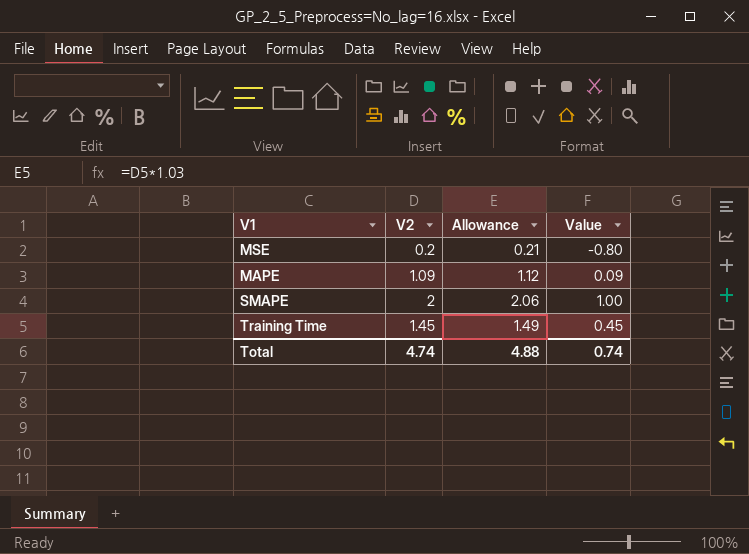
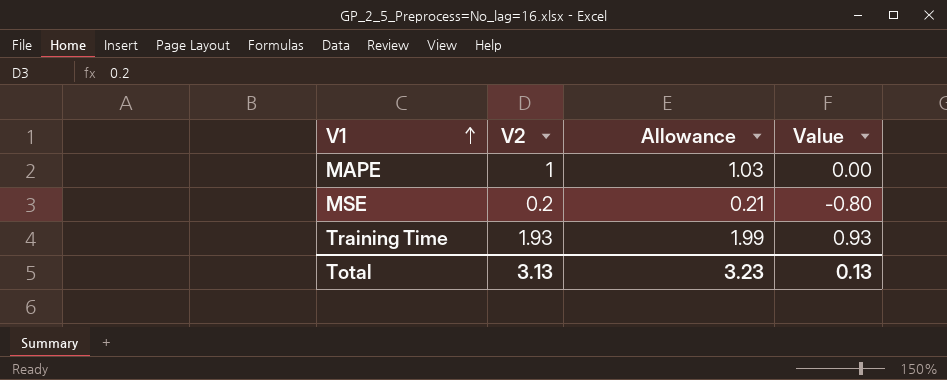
row order: none -> V1 ascending
row SMAPE: 2 | 2.06 | 1.00 -> none
MAPE | V2: 1.09 -> 1
MAPE | Allowance: 1.12 -> 1.03
MAPE | Value: 0.09 -> 0.00
Training Time | V2: 1.45 -> 1.93
Training Time | Allowance: 1.49 -> 1.99
Training Time | Value: 0.45 -> 0.93
Total | V2: 4.74 -> 3.13
Total | Allowance: 4.88 -> 3.23
Total | Value: 0.74 -> 0.13

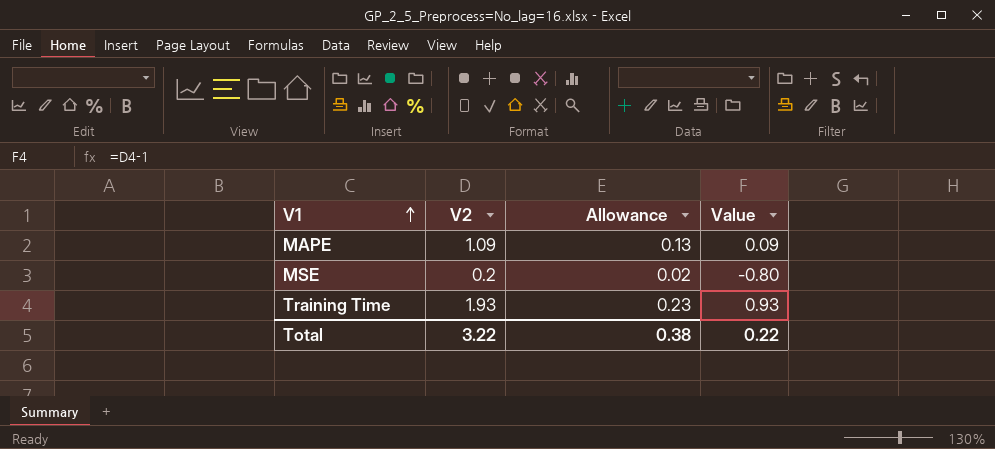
column Allowance | formula: [V2] * 1.03 -> [V2] * 0.12
MAPE | V2: 1 -> 1.09
MAPE | Value: 0.00 -> 0.09
Total | V2: 3.13 -> 3.22
Total | Allowance: 3.23 -> 0.38
Total | Value: 0.13 -> 0.22

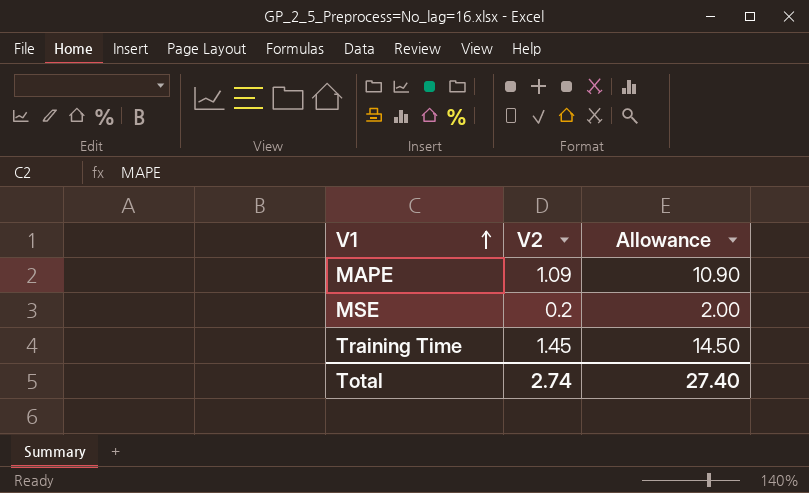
column Value | formula: [V2] - 1 -> none
column Allowance | formula: [V2] * 0.12 -> [V2] * 10
Training Time | V2: 1.93 -> 1.45
Total | V2: 3.22 -> 2.74
Total | Allowance: 0.38 -> 27.40

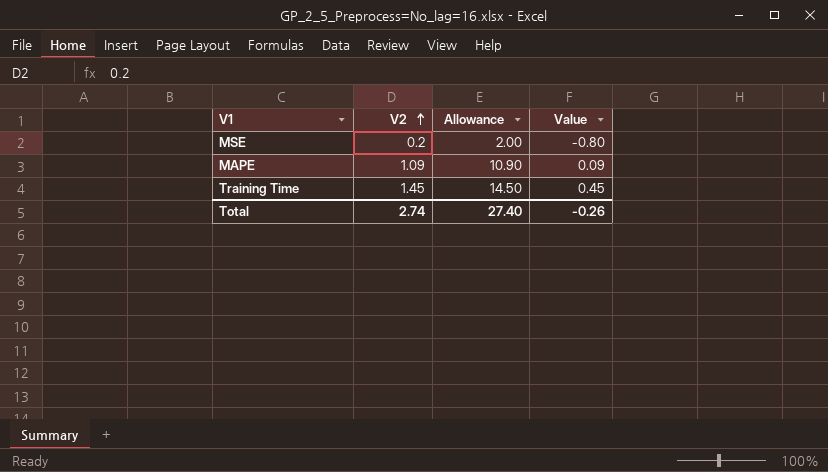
row order: V1 ascending -> V2 ascending
column Value | formula: none -> [V2] - 1

